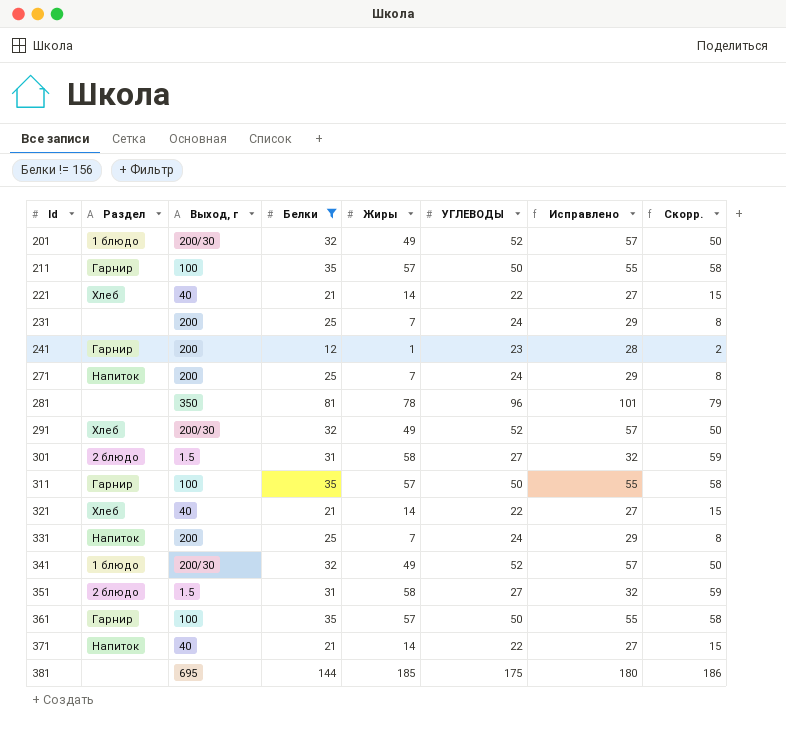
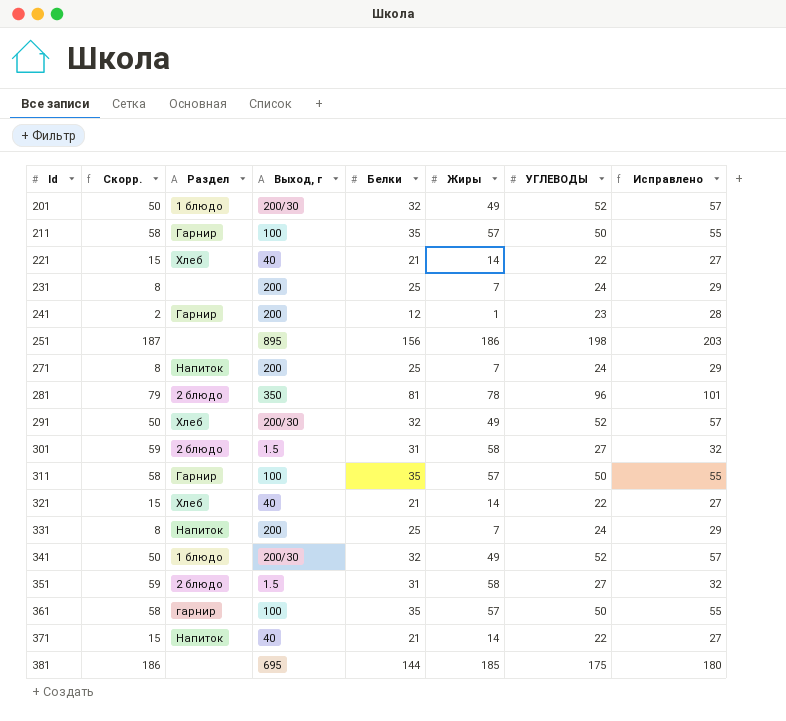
filter: Белки != 156 -> none
column Скорр. | position: 8 -> 2
281 | Раздел: none -> 2 блюдо
361 | Раздел: Гарнир -> гарнир

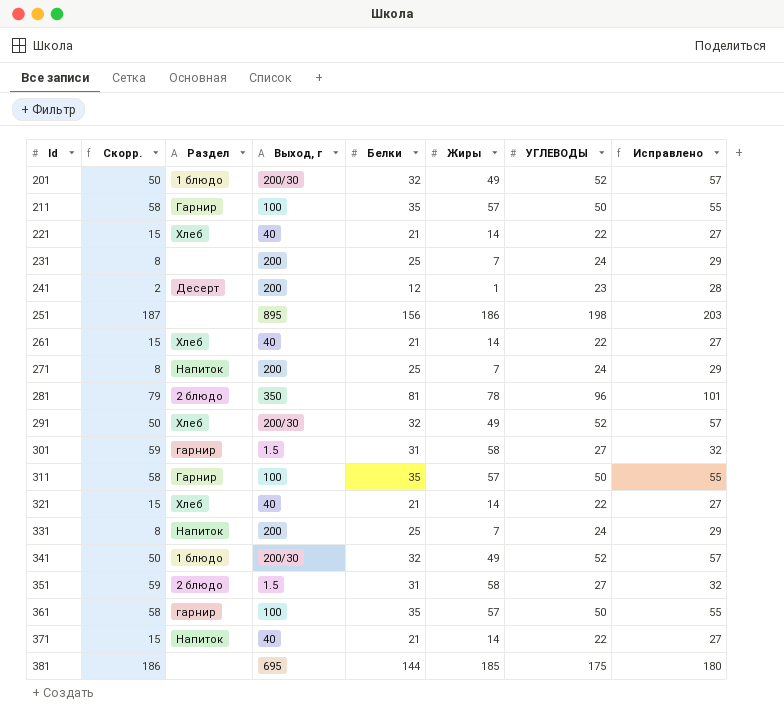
241 | Раздел: Гарнир -> Десерт
row 261: none -> 15 | Хлеб | 40 | 21 | 14 | 22 | 27
301 | Раздел: 2 блюдо -> гарнир

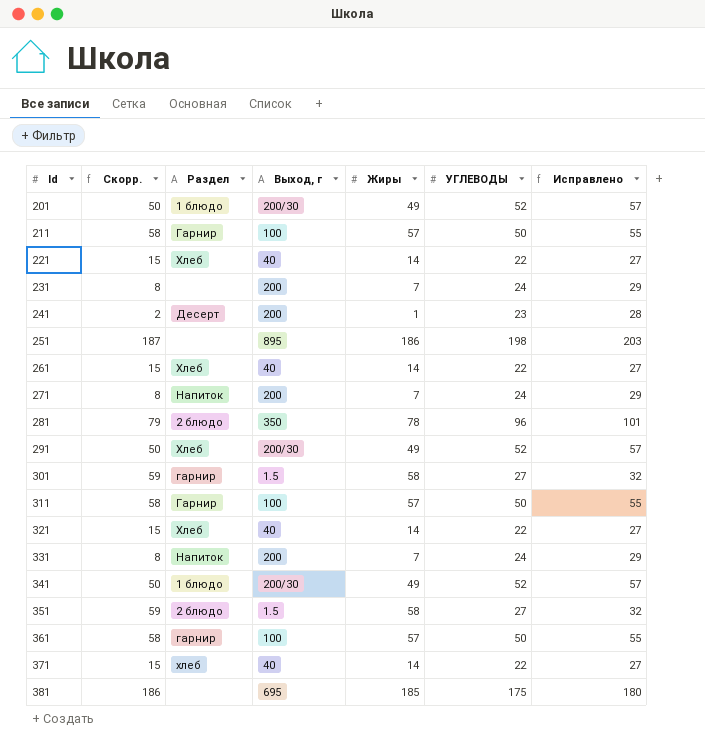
column Белки | position: 5 -> none
371 | Раздел: Напиток -> хлеб

